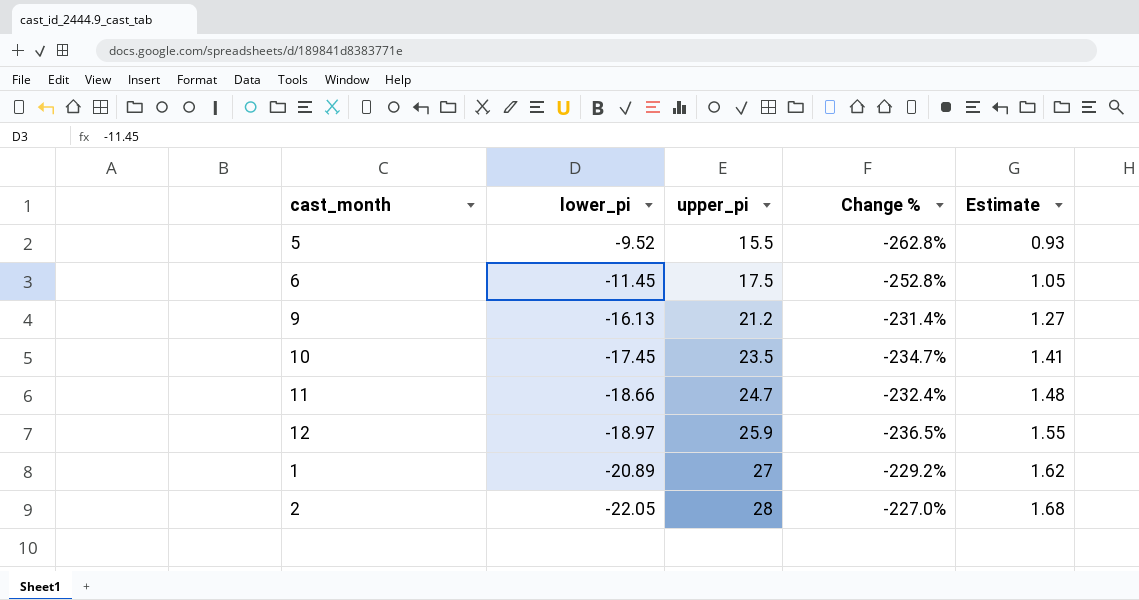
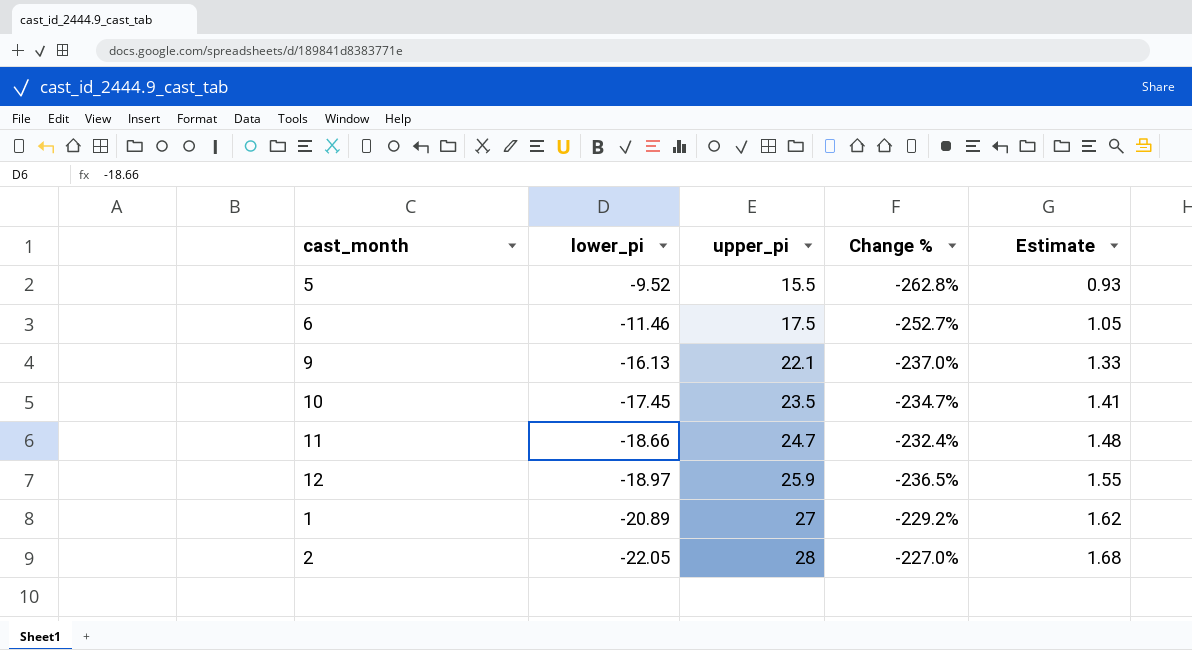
6 | lower_pi: -11.45 -> -11.46
6 | Change %: -252.8% -> -252.7%
9 | upper_pi: 21.2 -> 22.1
9 | Change %: -231.4% -> -237.0%
9 | Estimate: 1.27 -> 1.33

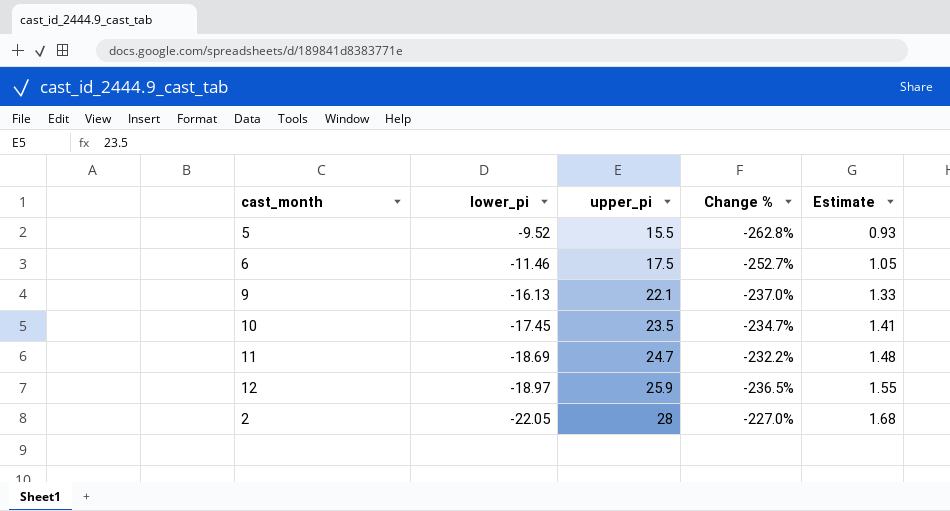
row 1: -20.89 | 27 | -229.2% | 1.62 -> none
11 | lower_pi: -18.66 -> -18.69
11 | Change %: -232.4% -> -232.2%

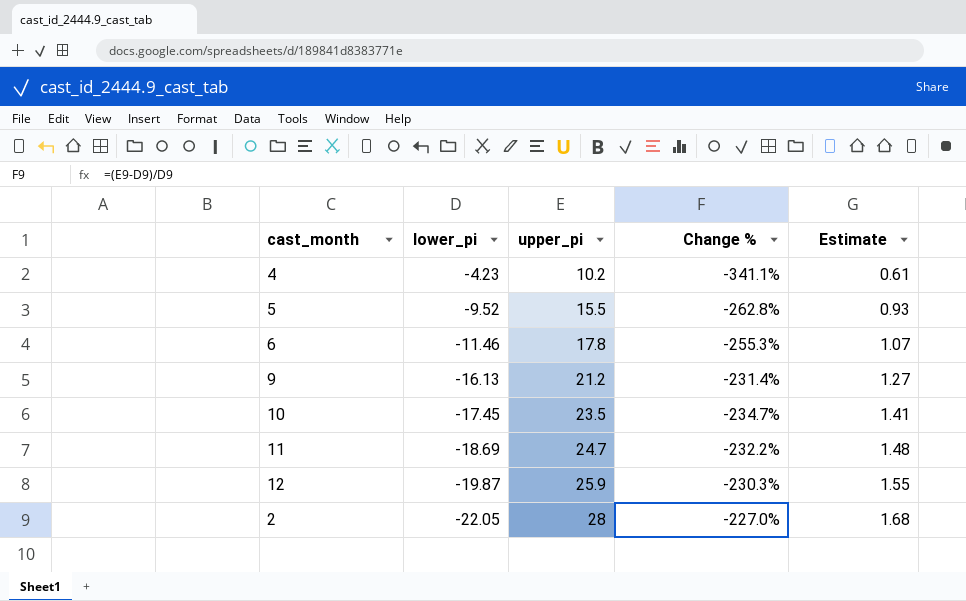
row 4: none -> -4.23 | 10.2 | -341.1% | 0.61
6 | upper_pi: 17.5 -> 17.8
6 | Change %: -252.7% -> -255.3%
6 | Estimate: 1.05 -> 1.07
9 | upper_pi: 22.1 -> 21.2
9 | Change %: -237.0% -> -231.4%
9 | Estimate: 1.33 -> 1.27
12 | lower_pi: -18.97 -> -19.87
12 | Change %: -236.5% -> -230.3%

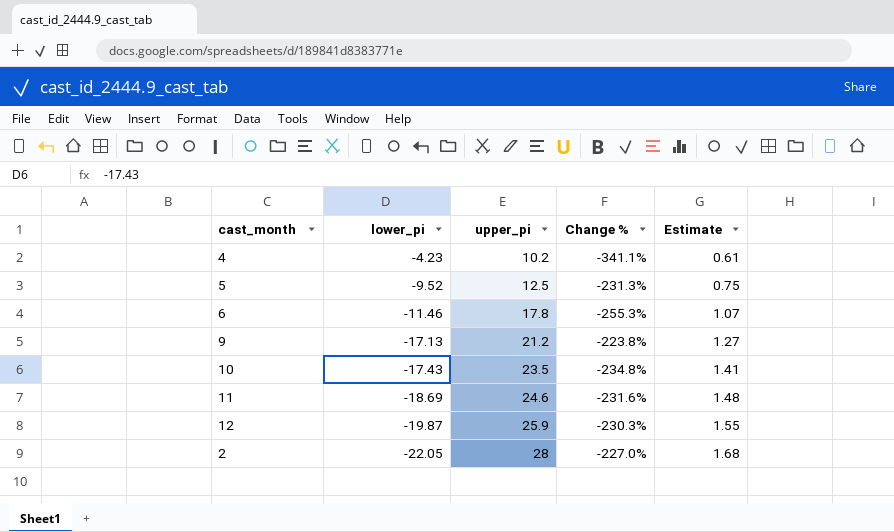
5 | upper_pi: 15.5 -> 12.5
5 | Change %: -262.8% -> -231.3%
5 | Estimate: 0.93 -> 0.75
9 | lower_pi: -16.13 -> -17.13
9 | Change %: -231.4% -> -223.8%
10 | lower_pi: -17.45 -> -17.43
10 | Change %: -234.7% -> -234.8%
11 | upper_pi: 24.7 -> 24.6
11 | Change %: -232.2% -> -231.6%

